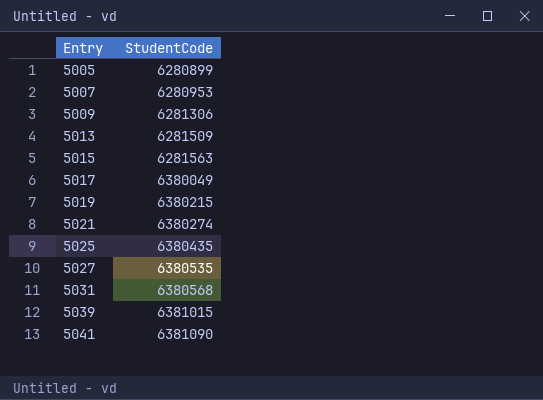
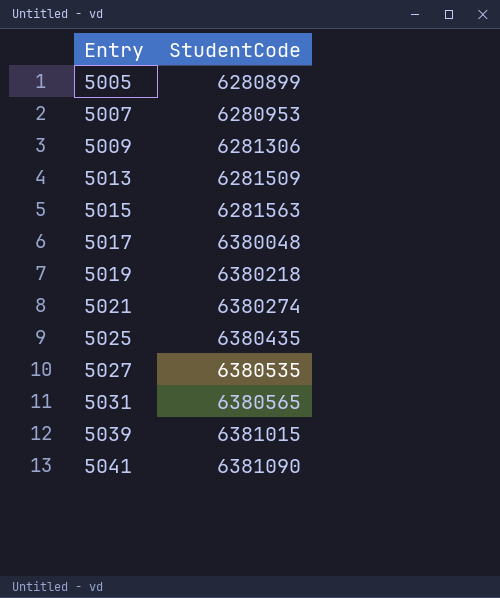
5017 | StudentCode: 6380049 -> 6380048
5019 | StudentCode: 6380215 -> 6380218
5031 | StudentCode: 6380568 -> 6380565

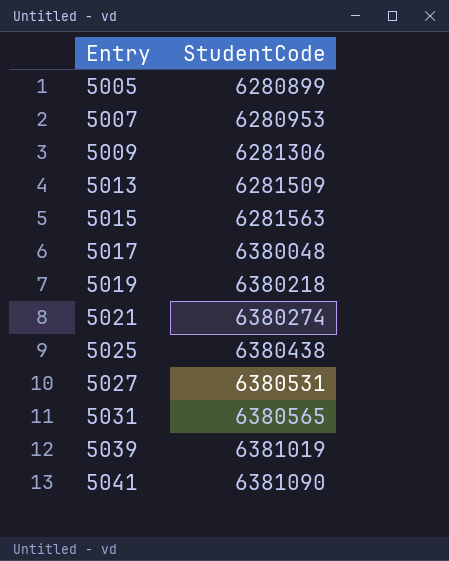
5025 | StudentCode: 6380435 -> 6380438
5027 | StudentCode: 6380535 -> 6380531
5039 | StudentCode: 6381015 -> 6381019

